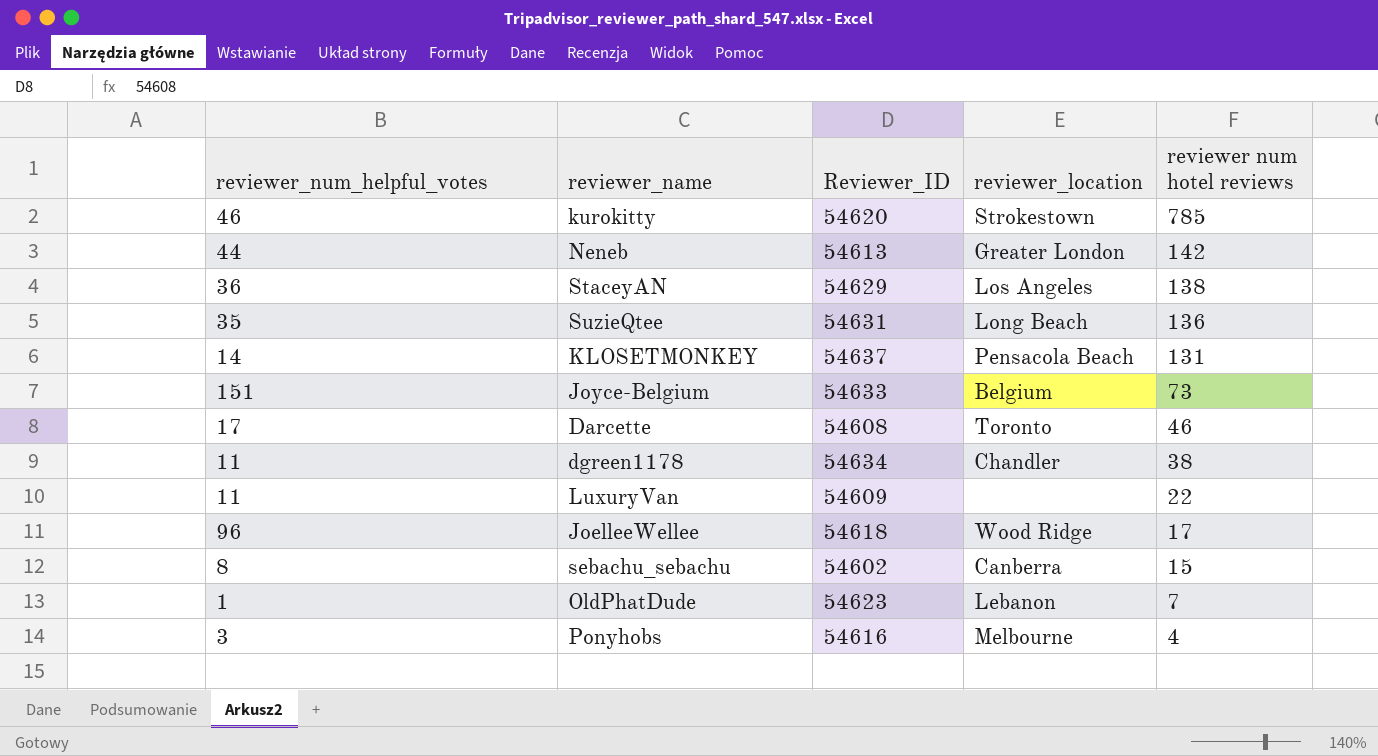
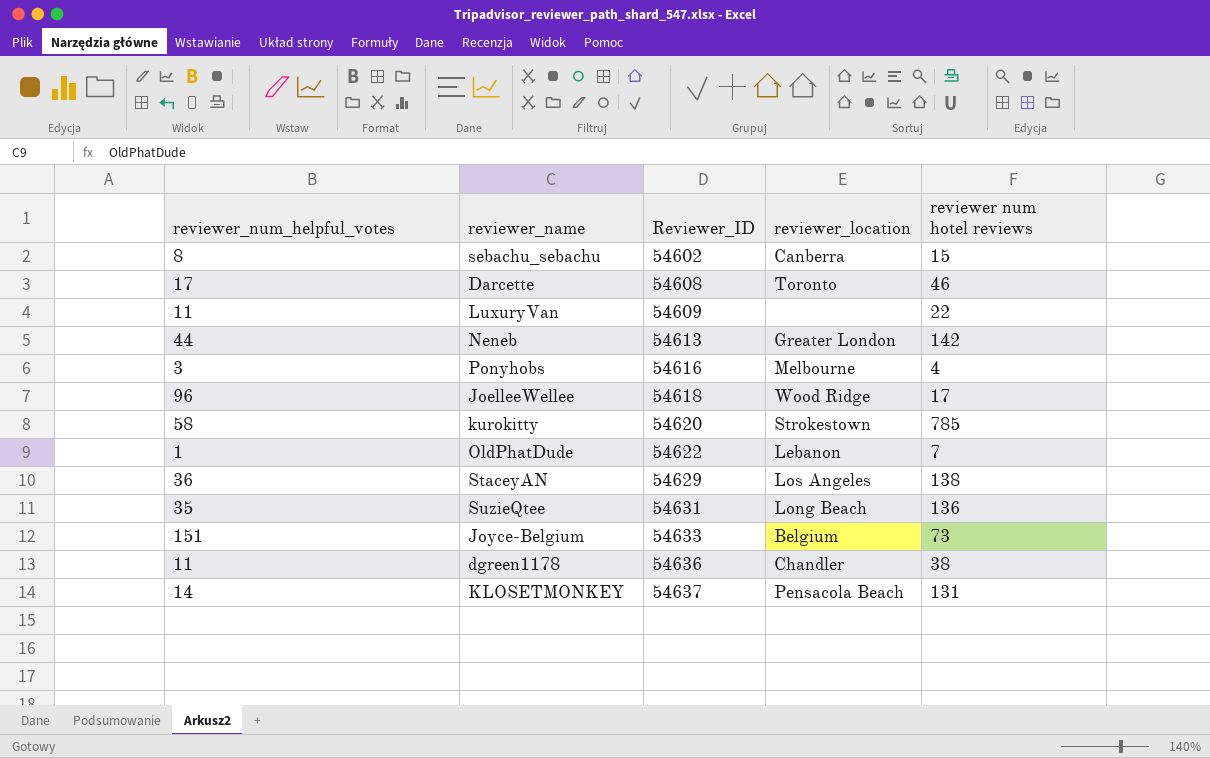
row order: reviewer num hotel reviews descending -> Reviewer_ID ascending
kurokitty | reviewer_num_helpful_votes: 46 -> 58
OldPhatDude | Reviewer_ID: 54623 -> 54622
dgreen1178 | Reviewer_ID: 54634 -> 54636

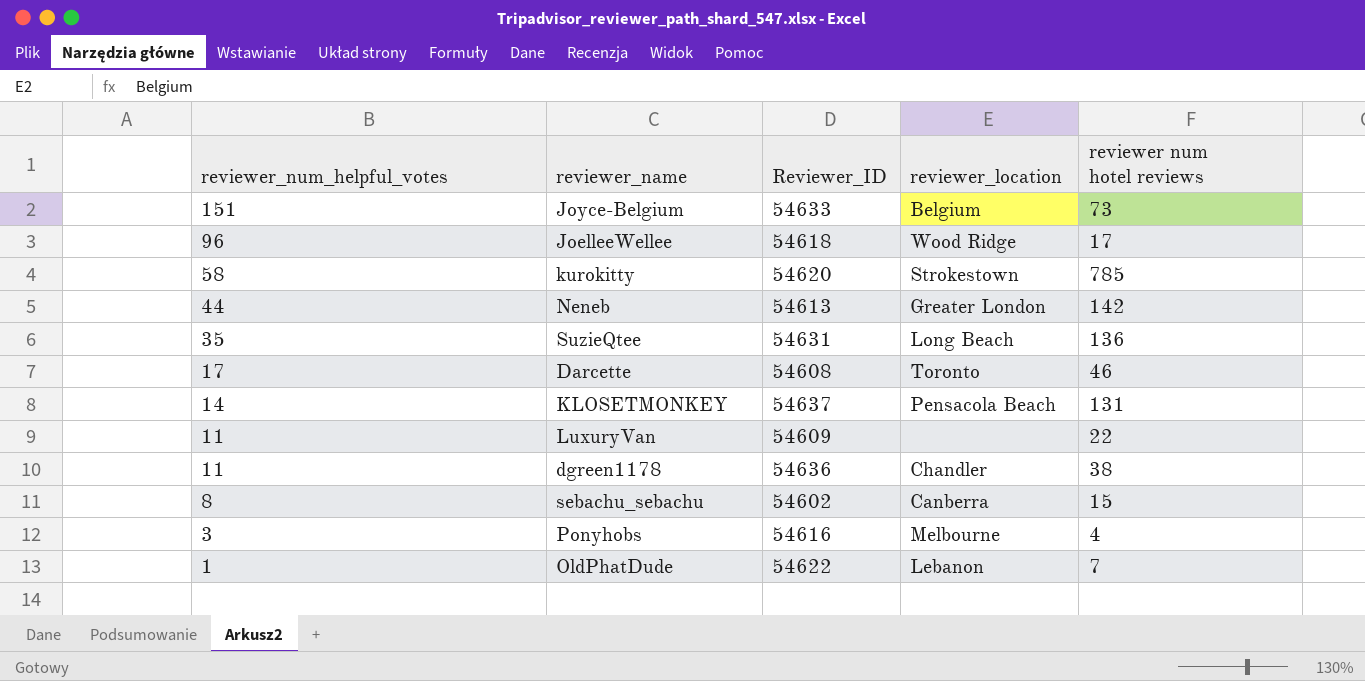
row order: Reviewer_ID ascending -> reviewer_num_helpful_votes descending
row StaceyAN: 36 | 54629 | Los Angeles | 138 -> none

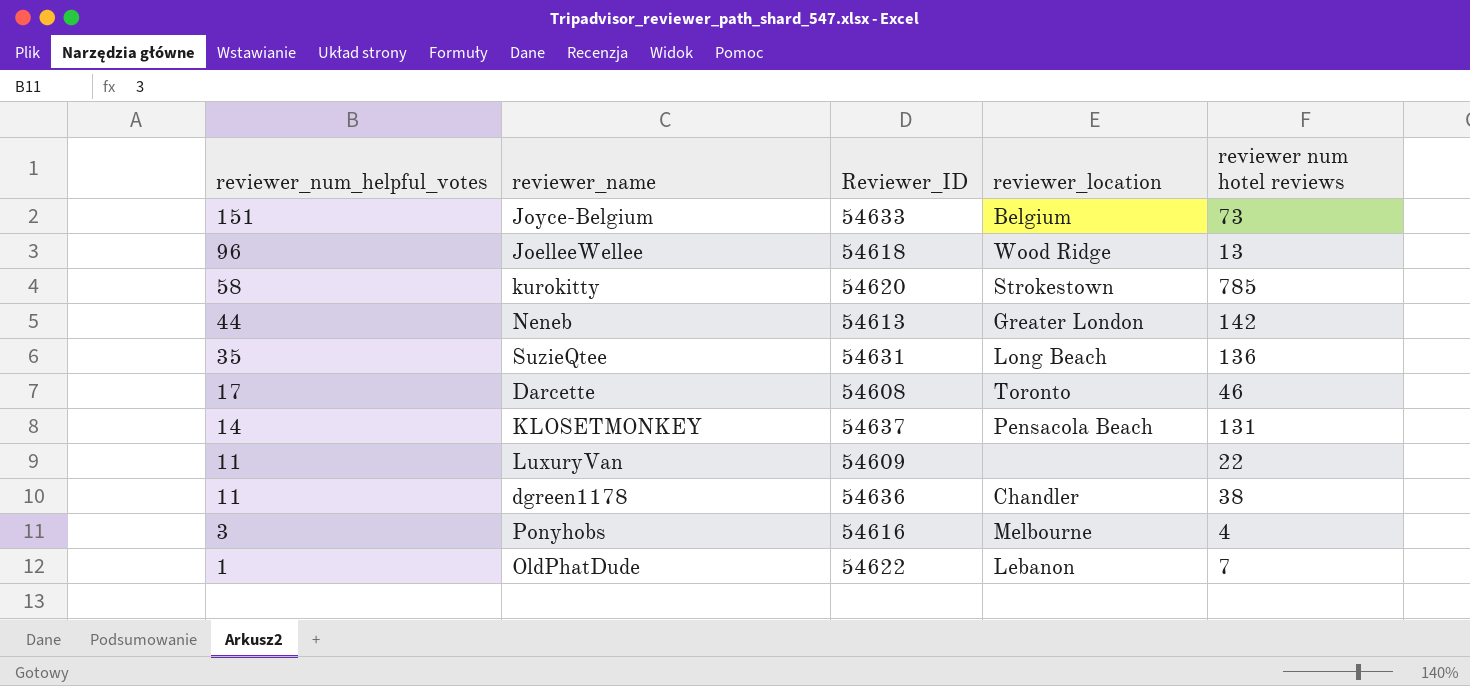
row sebachu_sebachu: 8 | 54602 | Canberra | 15 -> none
JoelleeWellee | reviewer num hotel reviews: 17 -> 13

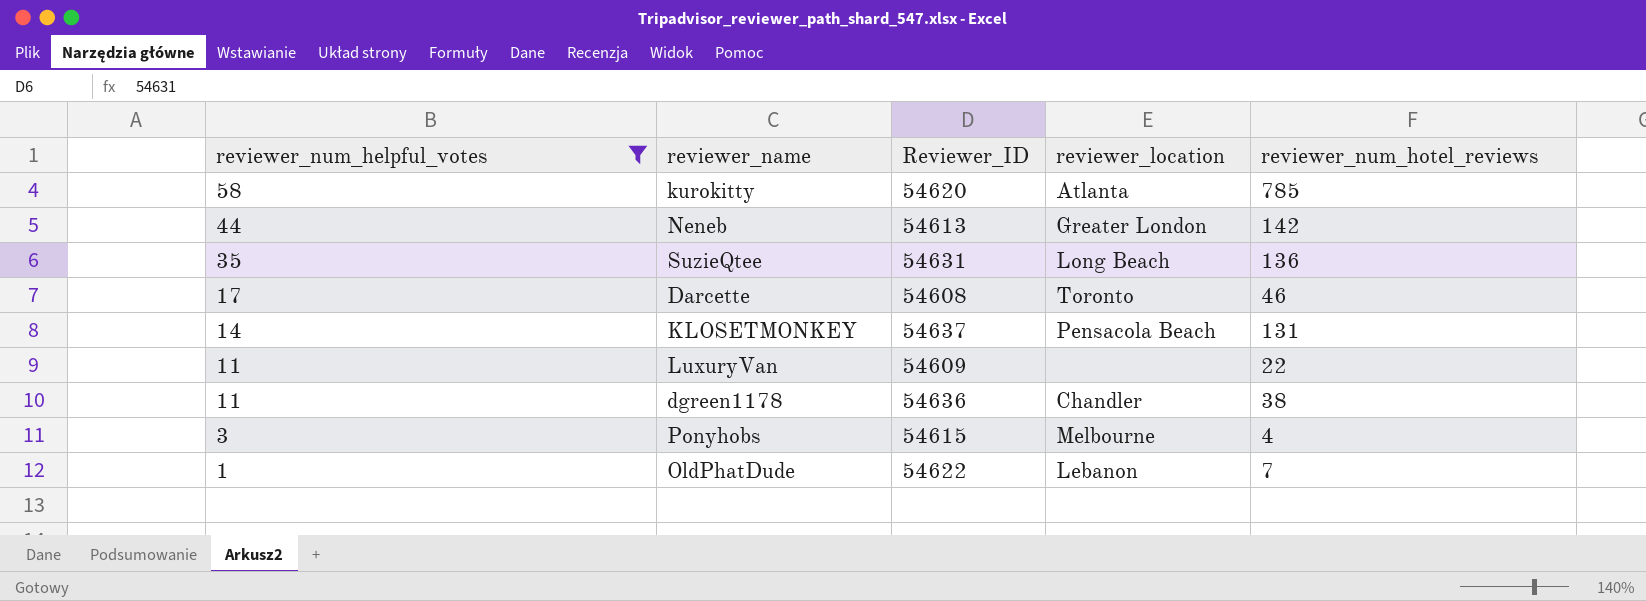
filter: none -> reviewer_num_helpful_votes <= 58
column name: reviewer num hotel reviews -> reviewer_num_hotel_reviews
kurokitty | reviewer_location: Strokestown -> Atlanta
Ponyhobs | Reviewer_ID: 54616 -> 54615

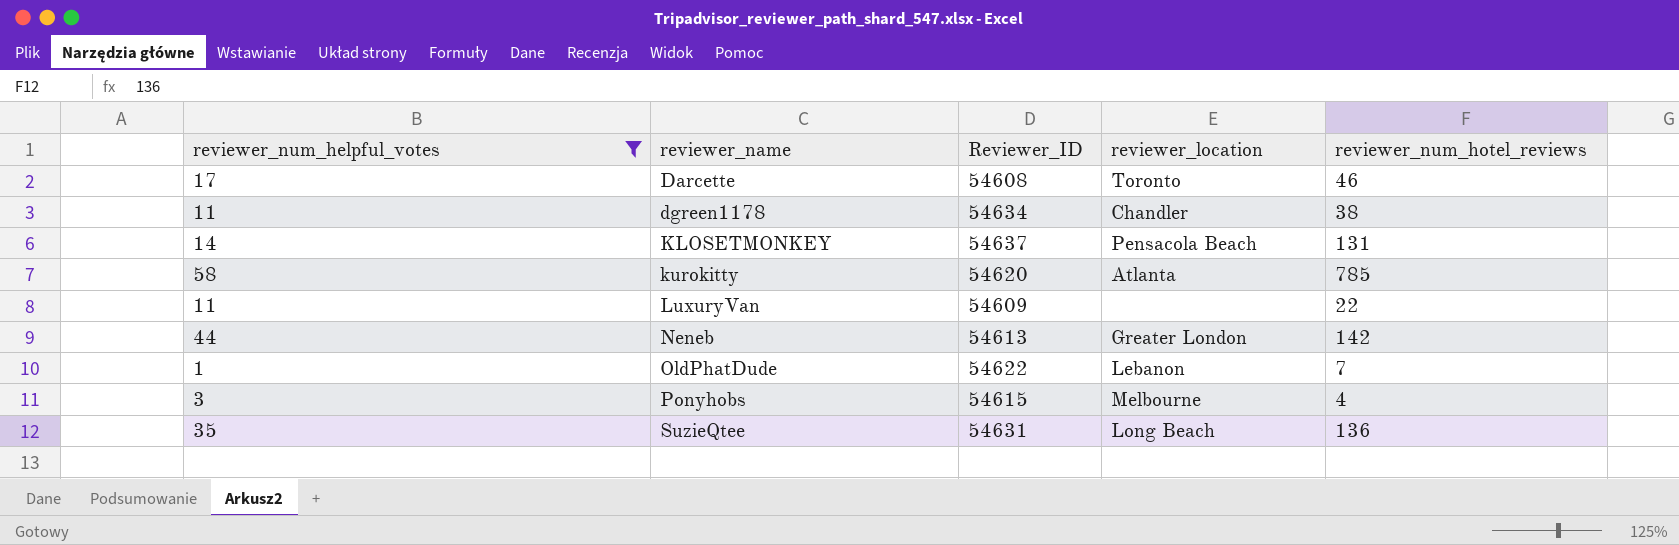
row order: reviewer_num_helpful_votes descending -> reviewer_name ascending
dgreen1178 | Reviewer_ID: 54636 -> 54634

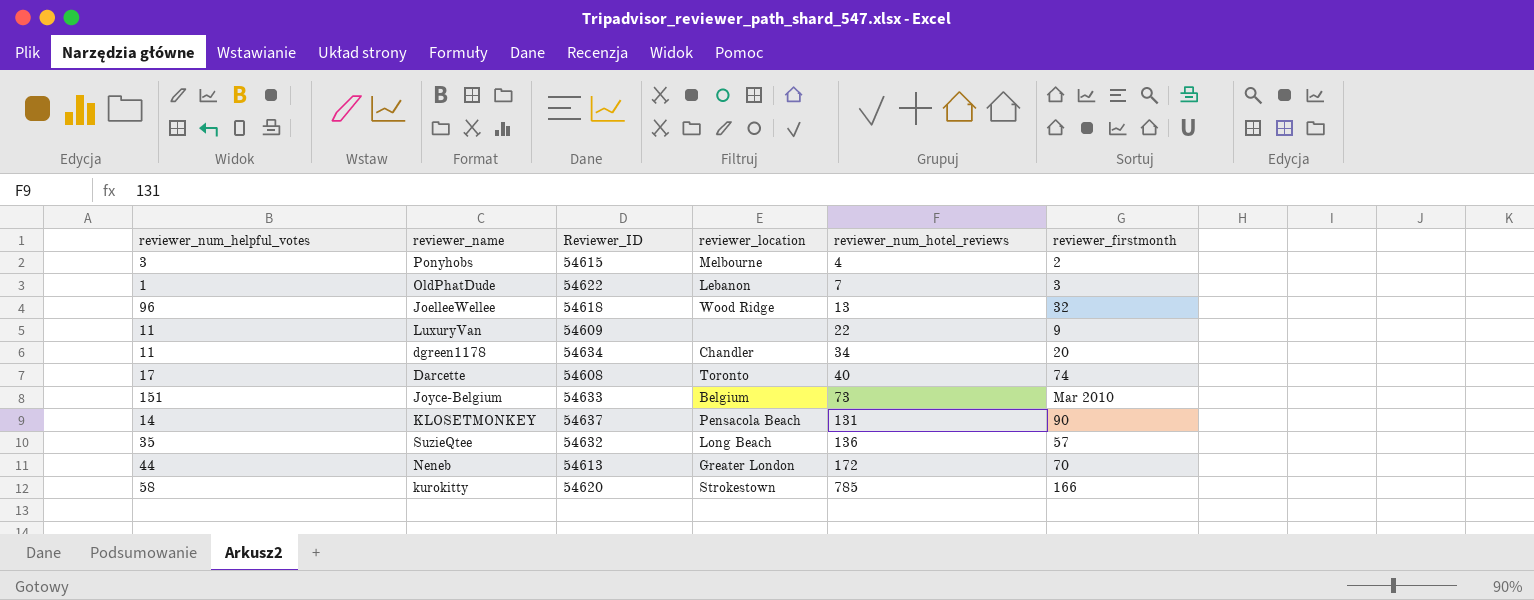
filter: reviewer_num_helpful_votes <= 58 -> none
row order: reviewer_name ascending -> reviewer_num_hotel_reviews ascending
column reviewer_firstmonth | position: none -> 6
dgreen1178 | reviewer_num_hotel_reviews: 38 -> 34
Darcette | reviewer_num_hotel_reviews: 46 -> 40
SuzieQtee | Reviewer_ID: 54631 -> 54632
Neneb | reviewer_num_hotel_reviews: 142 -> 172
kurokitty | reviewer_location: Atlanta -> Strokestown

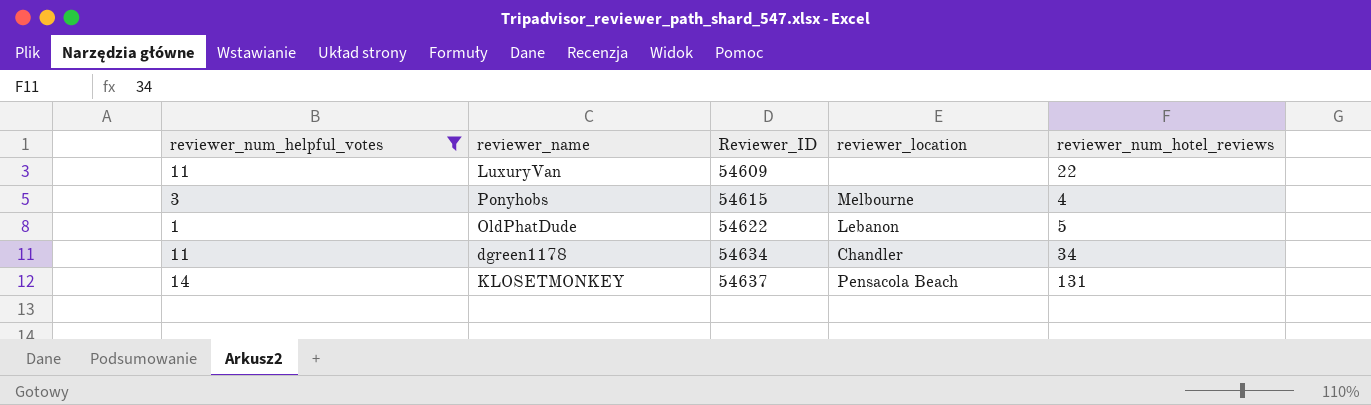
filter: none -> reviewer_num_helpful_votes <= 14
row order: reviewer_num_hotel_reviews ascending -> Reviewer_ID ascending
column reviewer_firstmonth | position: 6 -> none
OldPhatDude | reviewer_num_hotel_reviews: 7 -> 5

